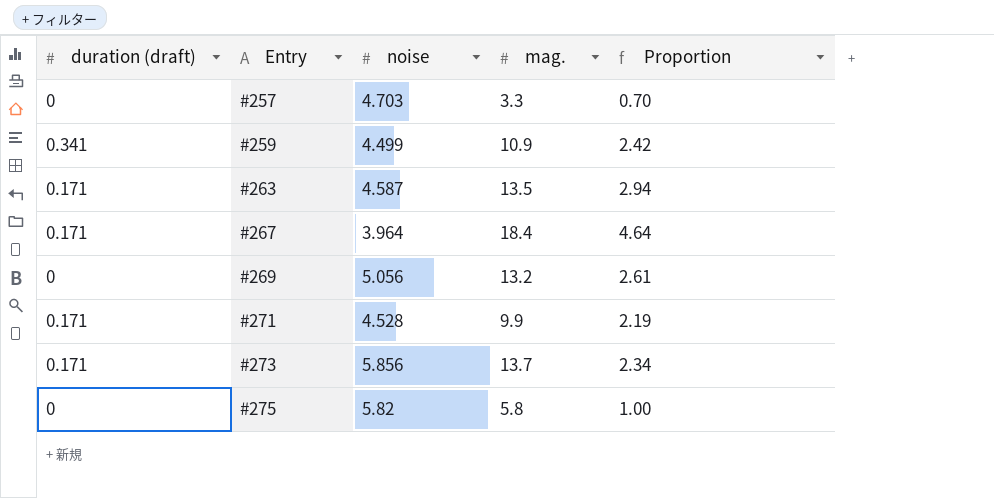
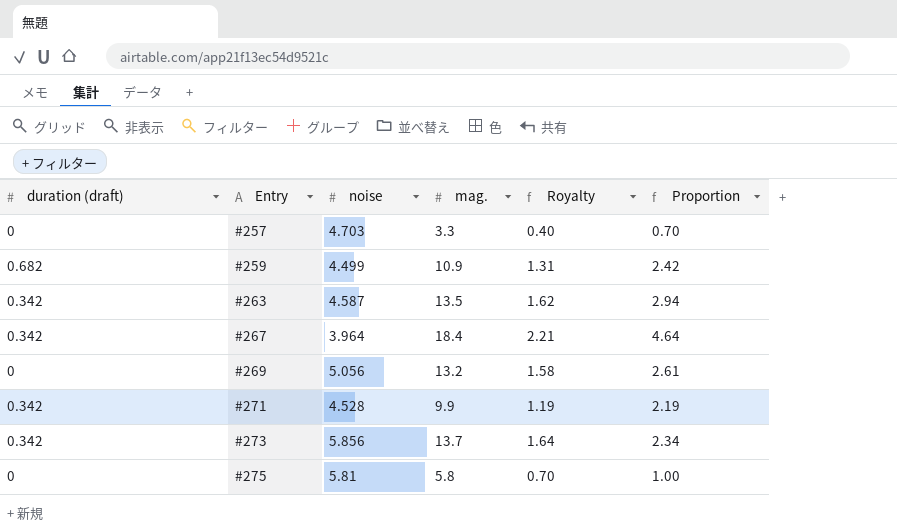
column Royalty | formula: none -> [mag.] * 0.12
#259 | duration (draft): 0.341 -> 0.682
#263 | duration (draft): 0.171 -> 0.342
#267 | duration (draft): 0.171 -> 0.342
#271 | duration (draft): 0.171 -> 0.342
#273 | duration (draft): 0.171 -> 0.342
#275 | noise: 5.82 -> 5.81

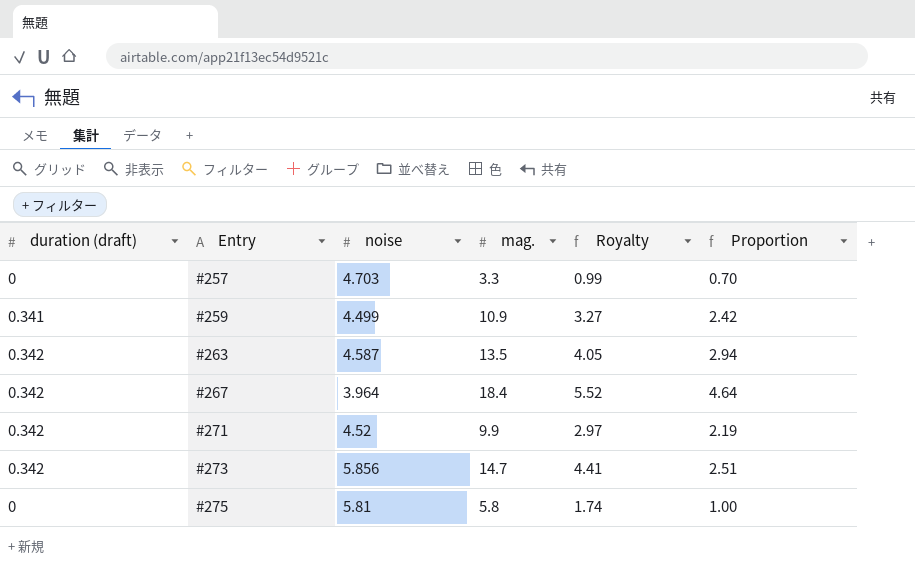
column Royalty | formula: [mag.] * 0.12 -> [mag.] * 0.3
row #269: 0 | 5.056 | 13.2 | 1.58 | 2.61 -> none
#259 | duration (draft): 0.682 -> 0.341
#271 | noise: 4.528 -> 4.52
#273 | mag.: 13.7 -> 14.7
#273 | Proportion: 2.34 -> 2.51

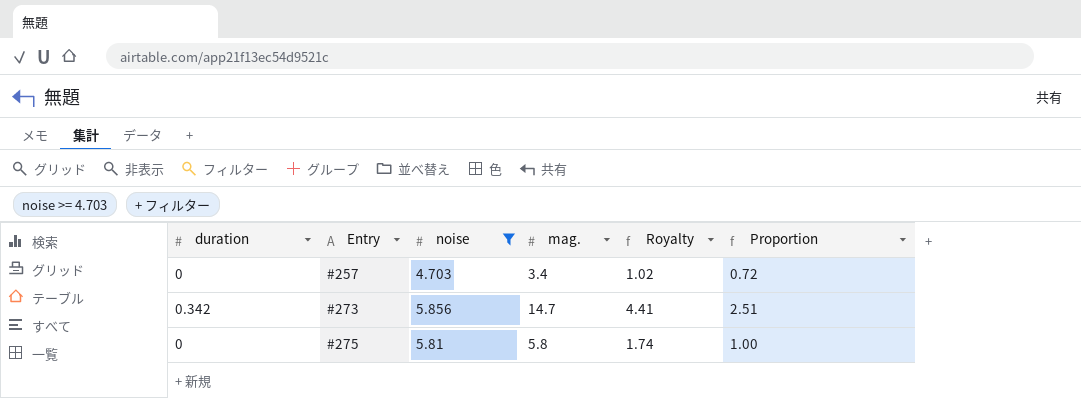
filter: none -> noise >= 4.703
column name: duration (draft) -> duration
#257 | mag.: 3.3 -> 3.4
#257 | Royalty: 0.99 -> 1.02
#257 | Proportion: 0.70 -> 0.72

